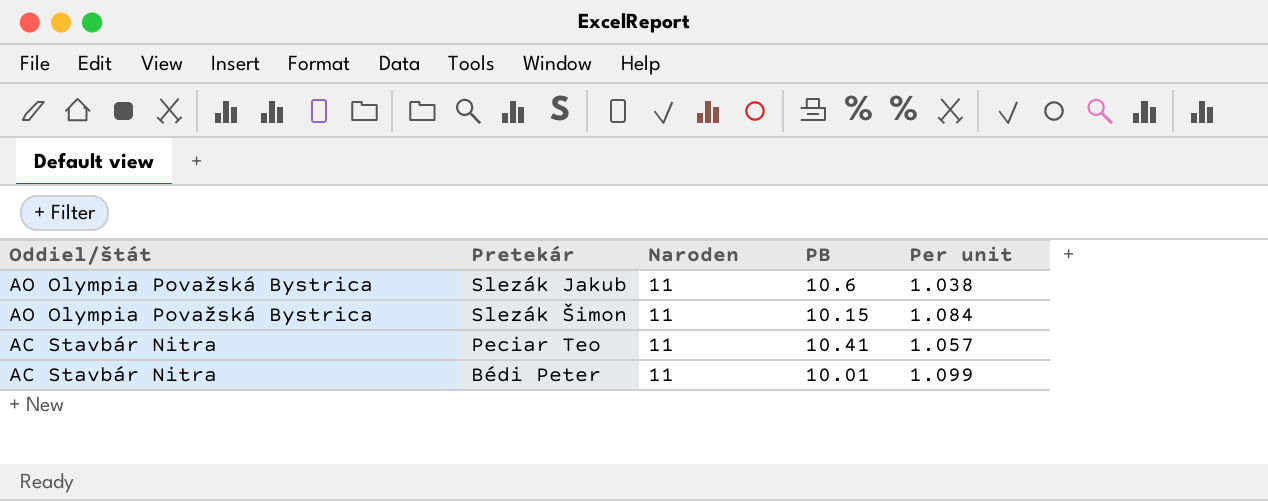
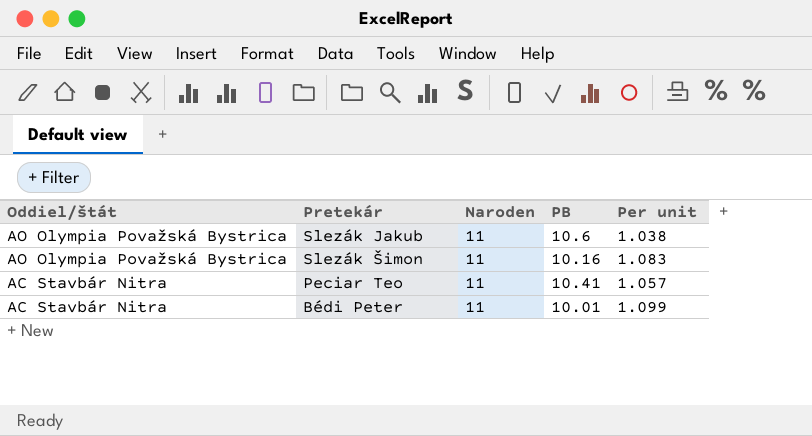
Slezák Šimon | PB: 10.15 -> 10.16
Slezák Šimon | Per unit: 1.084 -> 1.083

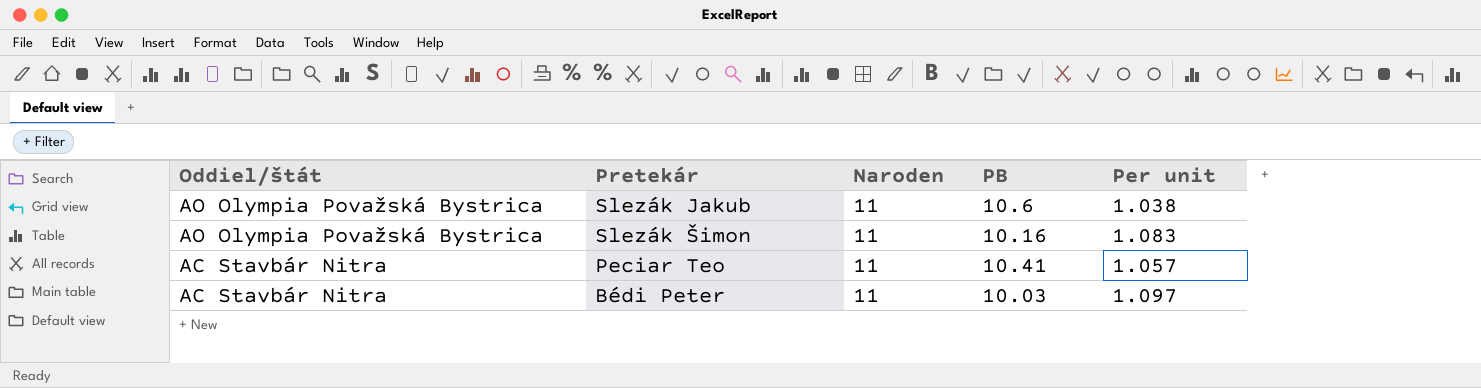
Bédi Peter | PB: 10.01 -> 10.03
Bédi Peter | Per unit: 1.099 -> 1.097

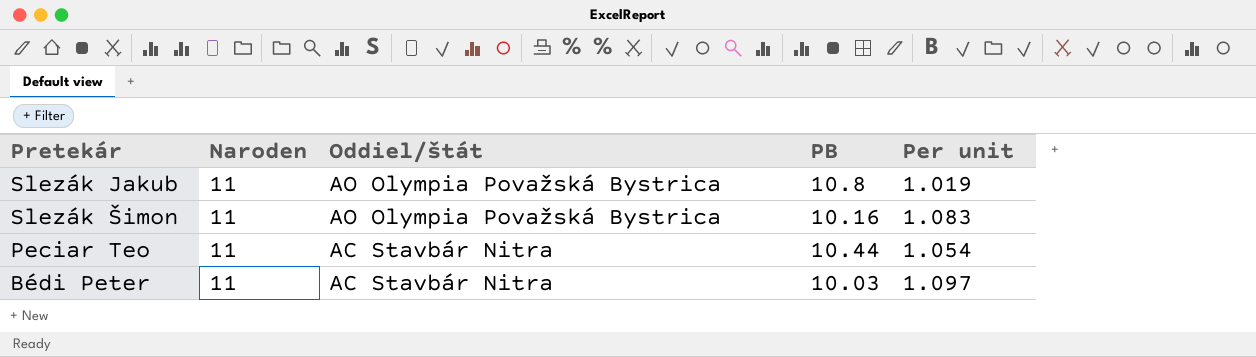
column Oddiel/štát | position: 1 -> 3
Slezák Jakub | PB: 10.6 -> 10.8
Slezák Jakub | Per unit: 1.038 -> 1.019
Peciar Teo | PB: 10.41 -> 10.44
Peciar Teo | Per unit: 1.057 -> 1.054

